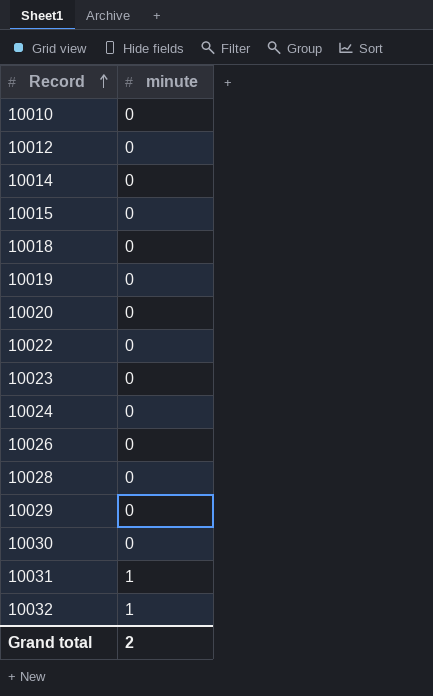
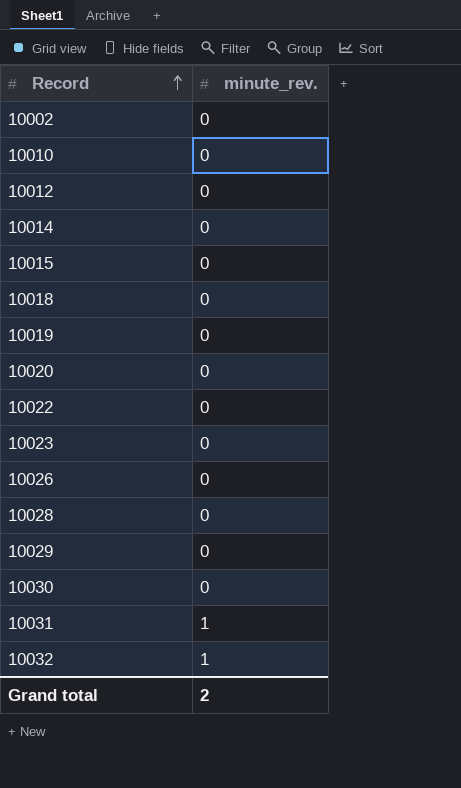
column name: minute -> minute_rev.
row 10024: 0 -> none
row 10002: none -> 0

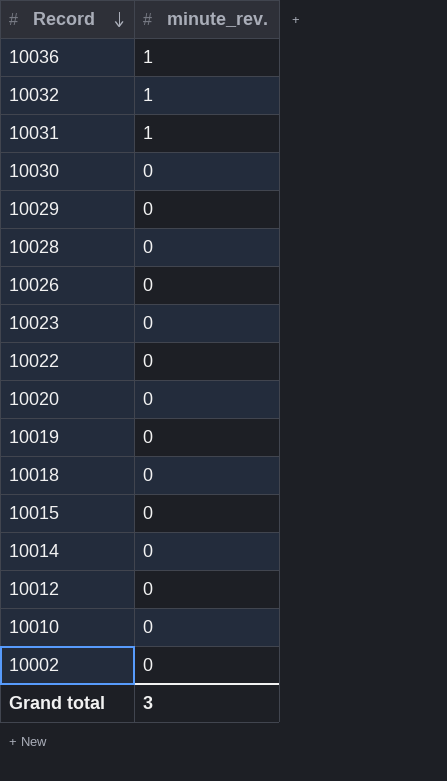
row order: Record ascending -> Record descending
row 10036: none -> 1
Grand total | minute_rev.: 2 -> 3

